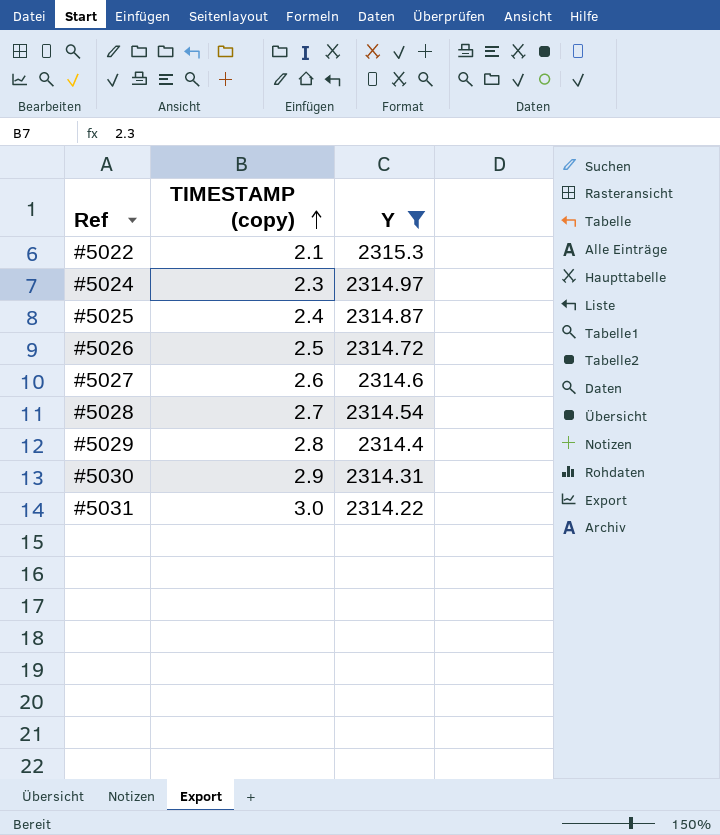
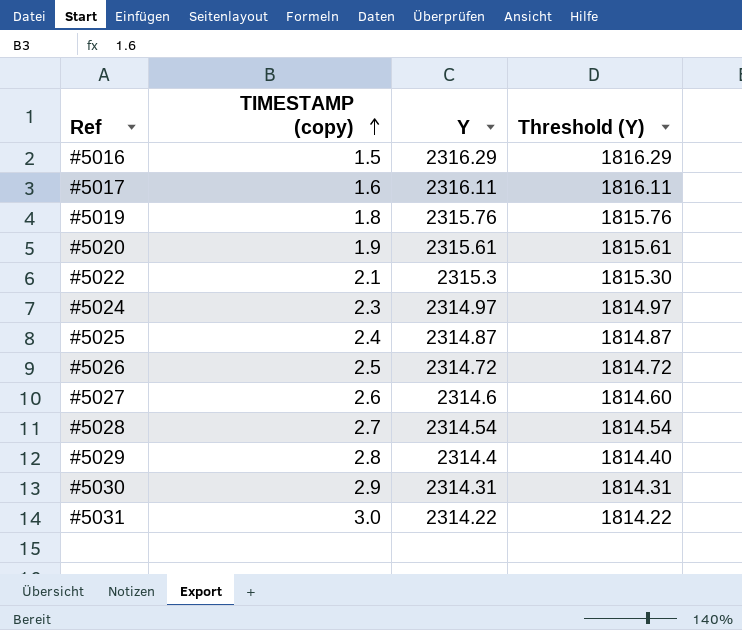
filter: Y <= 2315.3 -> none
column Threshold (Y) | formula: none -> [Y] - 500

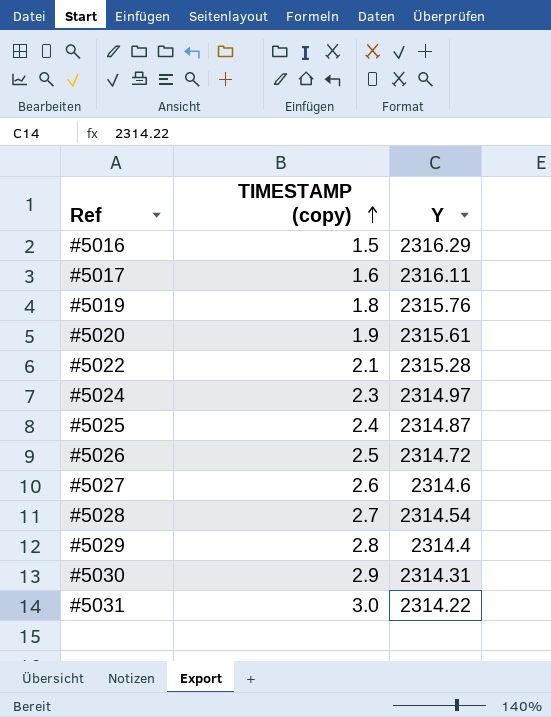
column Threshold (Y) | formula: [Y] - 500 -> none
#5022 | Y: 2315.3 -> 2315.28

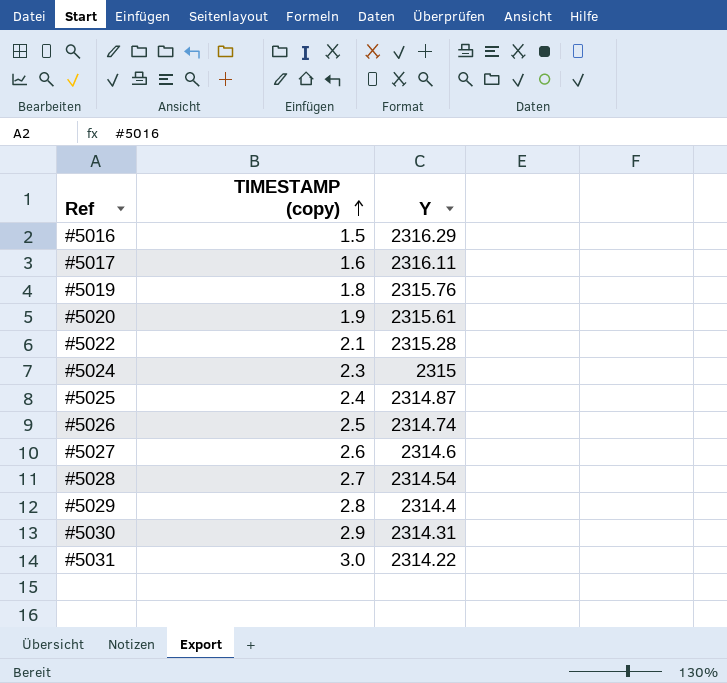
#5024 | Y: 2314.97 -> 2315
#5026 | Y: 2314.72 -> 2314.74

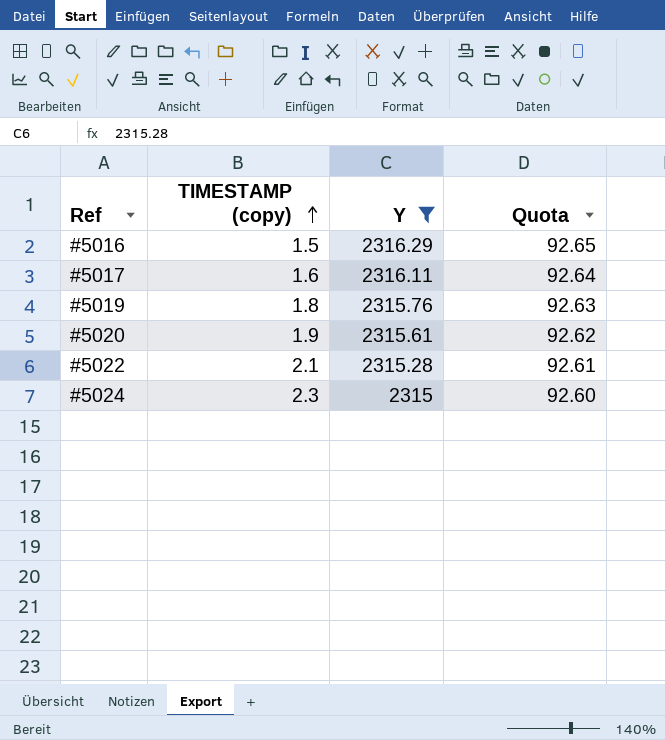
filter: none -> Y >= 2315
column Quota | formula: none -> [Y] * 0.04

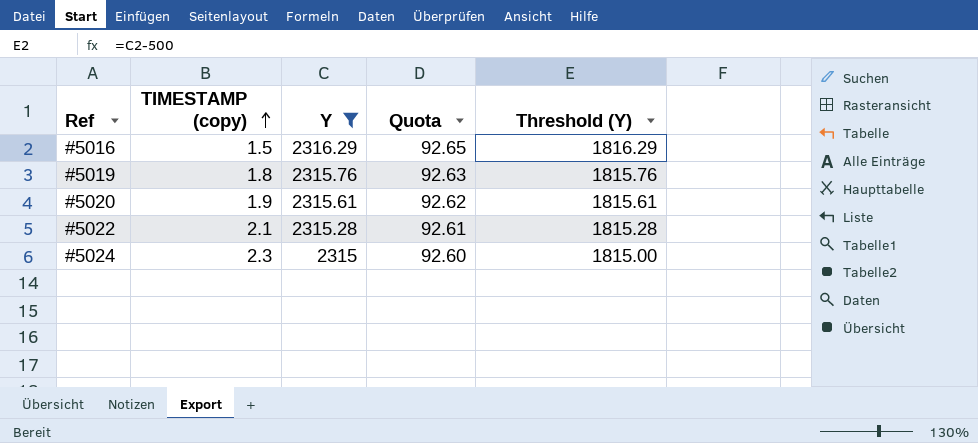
column Threshold (Y) | formula: none -> [Y] - 500
row #5017: 1.6 | 2316.11 | 92.64 -> none

